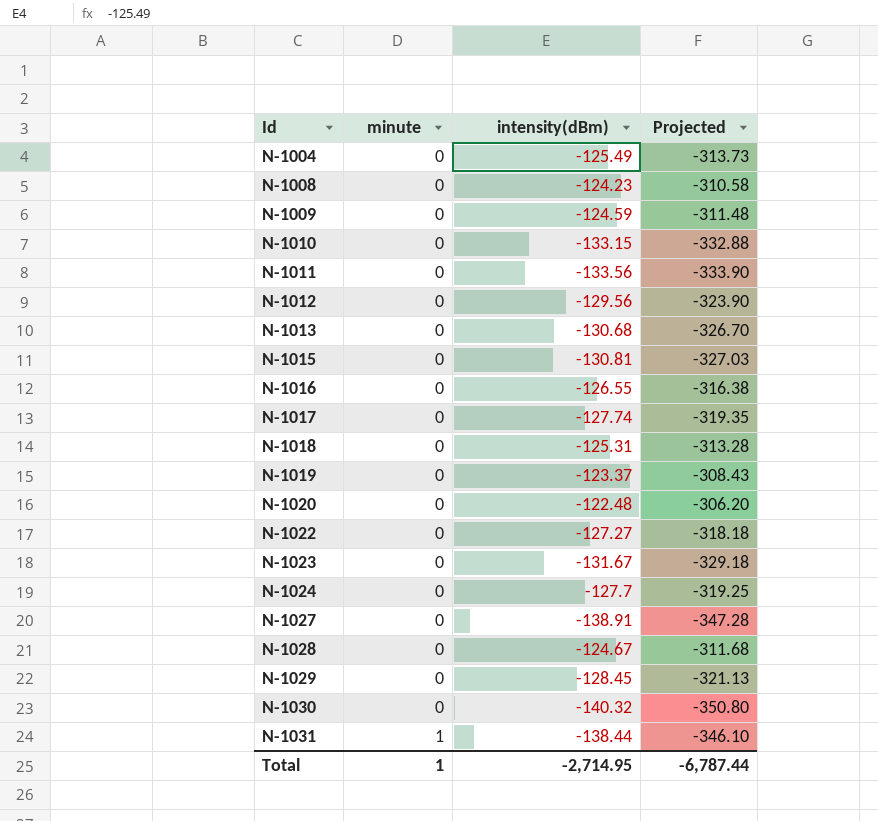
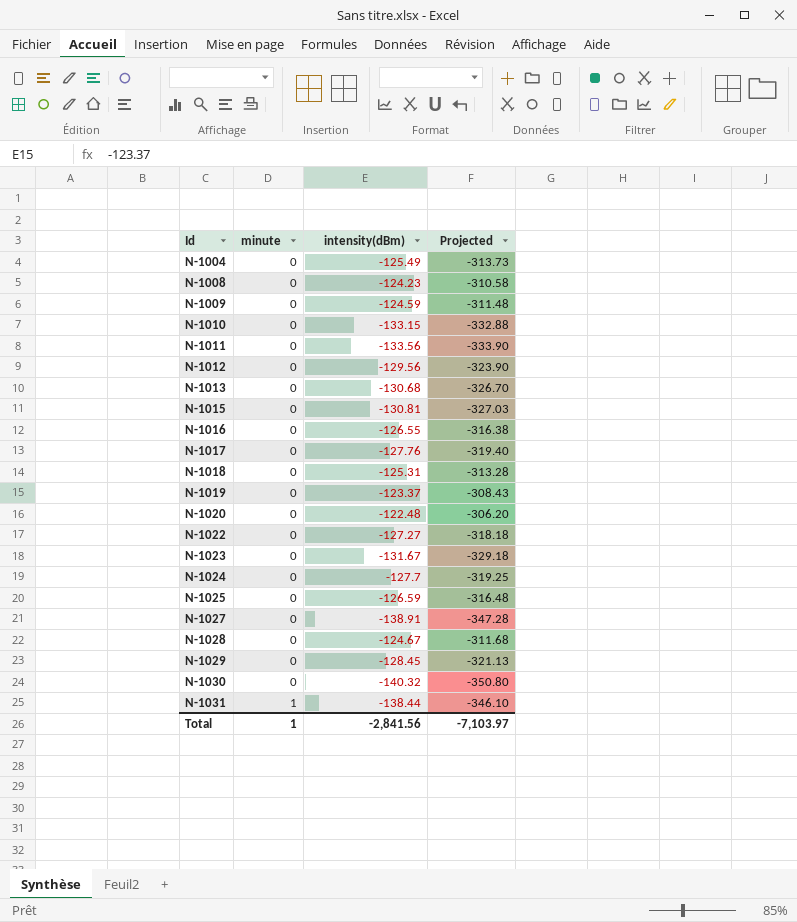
N-1017 | intensity(dBm): -127.74 -> -127.76
N-1017 | Projected: -319.35 -> -319.40
row N-1025: none -> 0 | -126.59 | -316.48
Total | intensity(dBm): -2,714.95 -> -2,841.56
Total | Projected: -6,787.44 -> -7,103.97

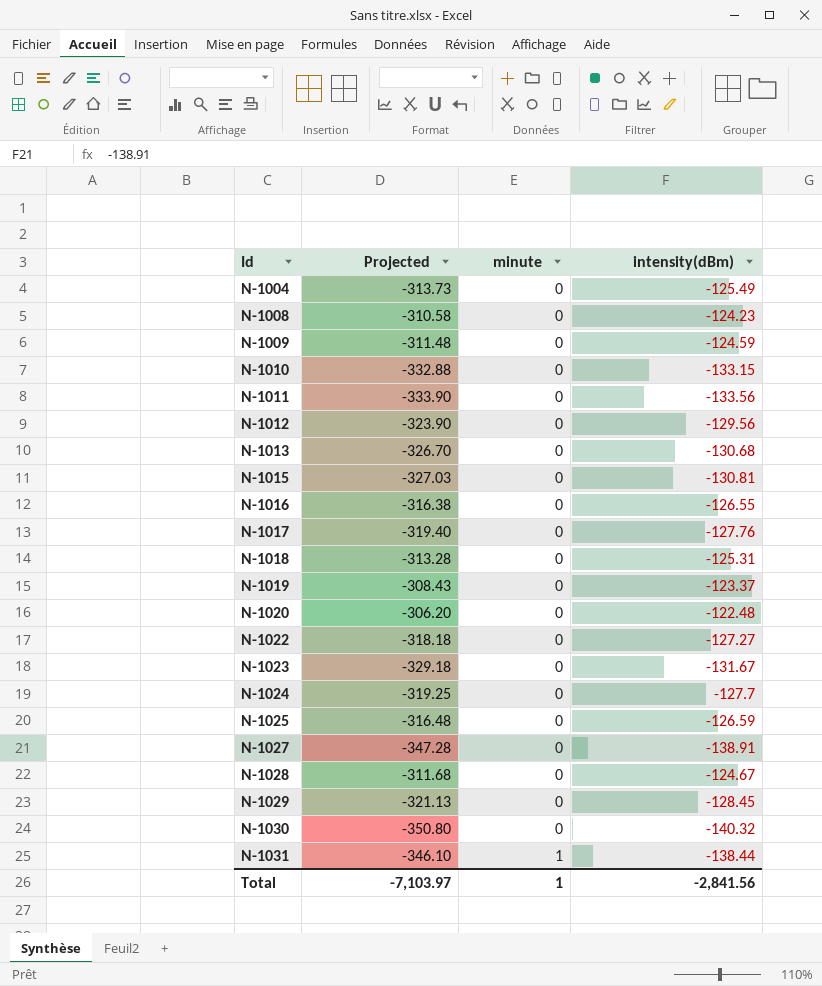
column Projected | position: 4 -> 2

